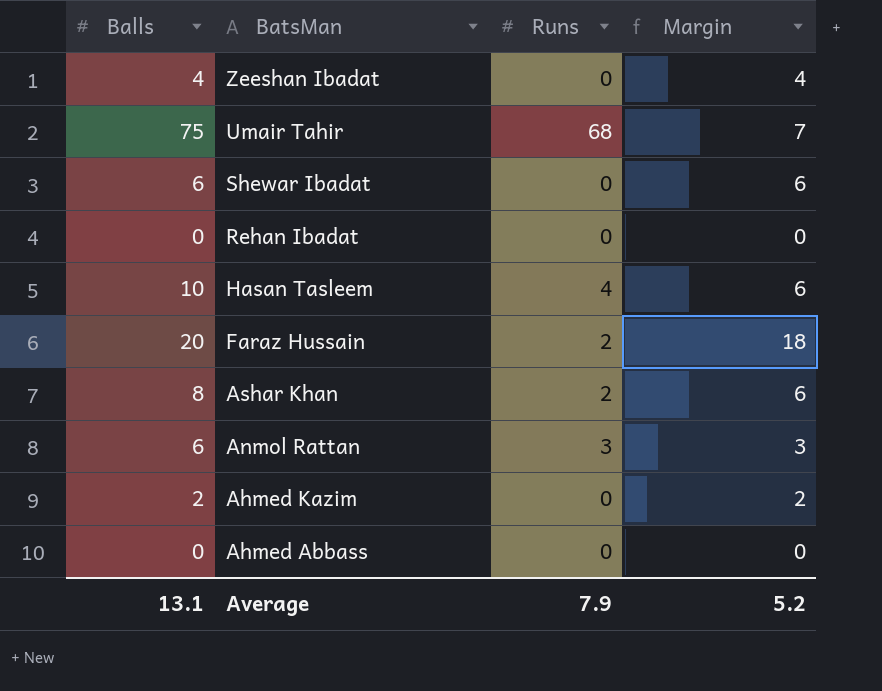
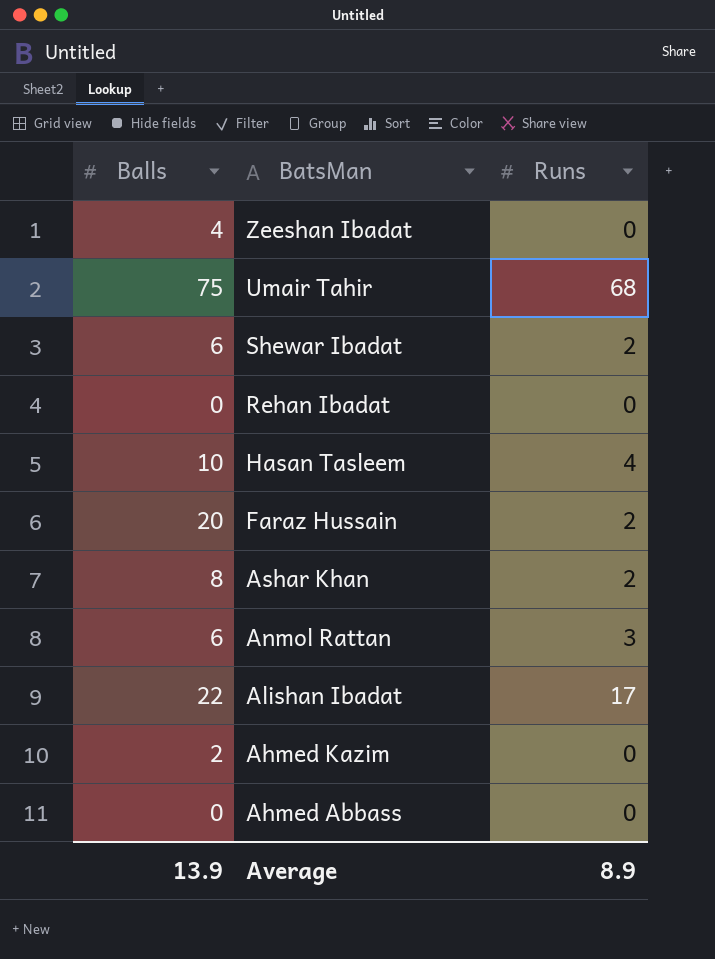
column Margin | formula: [Balls] - [Runs] -> none
Shewar Ibadat | Runs: 0 -> 2
row Alishan Ibadat: none -> 22 | 17
Average | Balls: 13.1 -> 13.9
Average | Runs: 7.9 -> 8.9

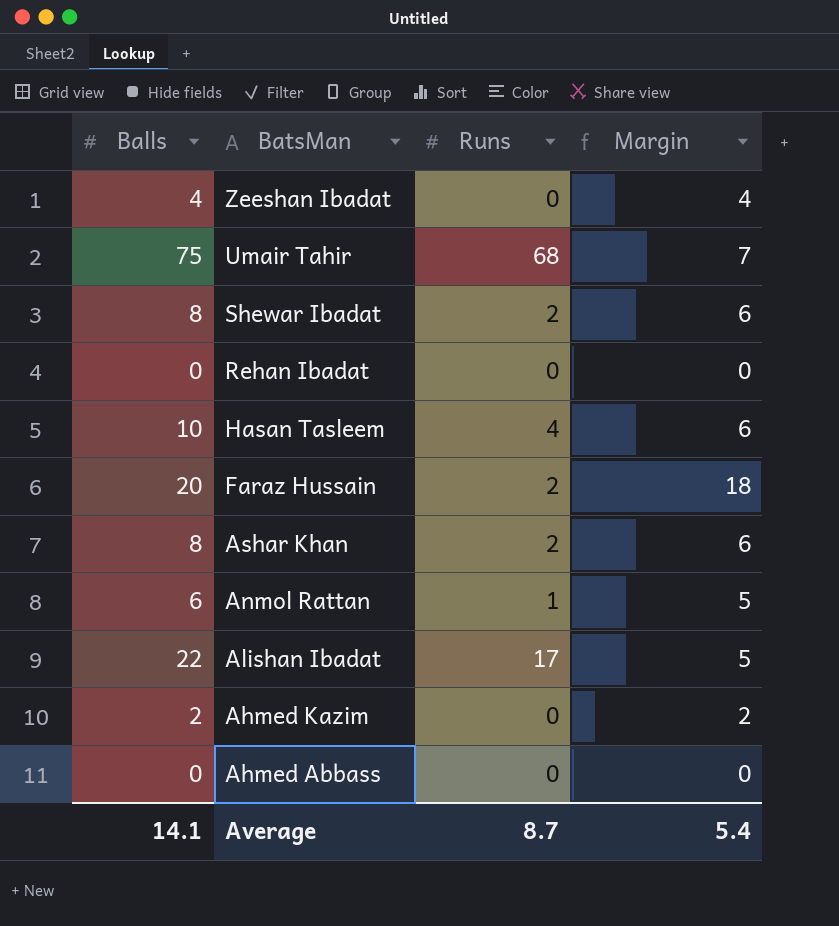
column Margin | formula: none -> [Balls] - [Runs]
Shewar Ibadat | Balls: 6 -> 8
Anmol Rattan | Runs: 3 -> 1
Average | Balls: 13.9 -> 14.1
Average | Runs: 8.9 -> 8.7

